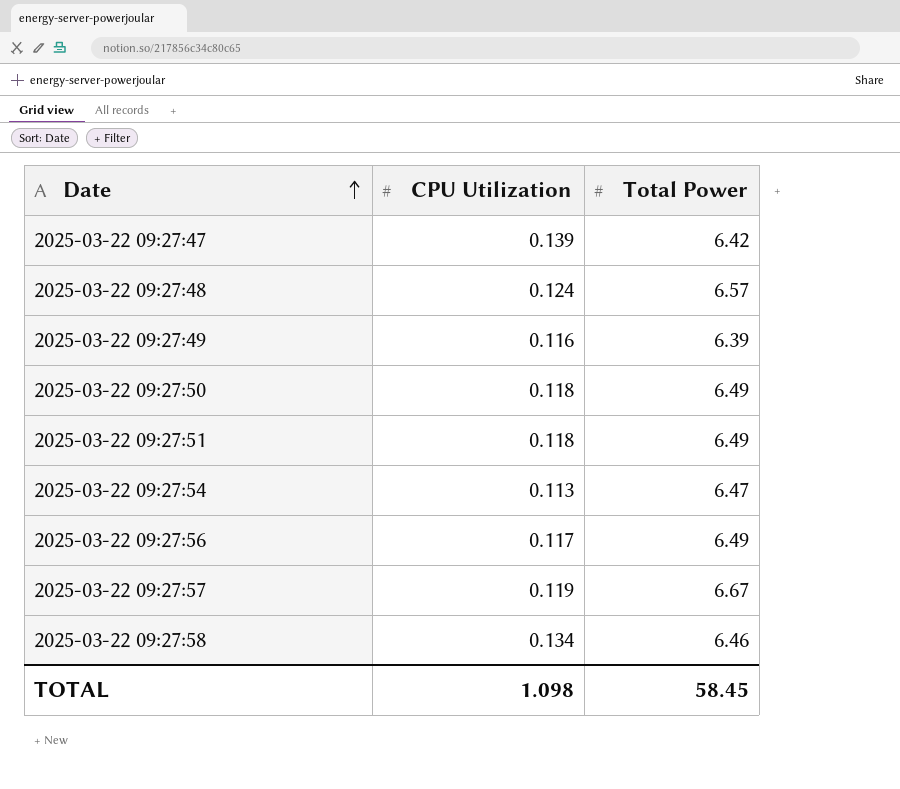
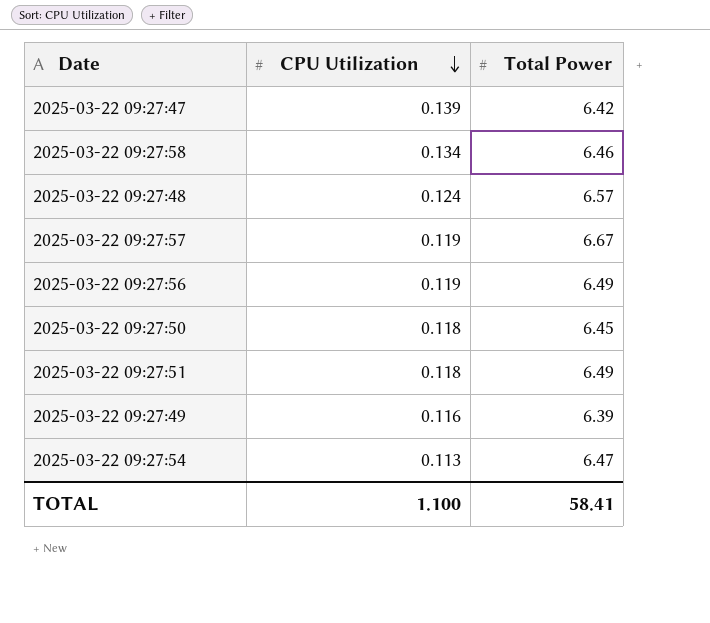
row order: Date ascending -> CPU Utilization descending
2025-03-22 09:27:56 | CPU Utilization: 0.117 -> 0.119
2025-03-22 09:27:50 | Total Power: 6.49 -> 6.45
TOTAL | CPU Utilization: 1.098 -> 1.100
TOTAL | Total Power: 58.45 -> 58.41

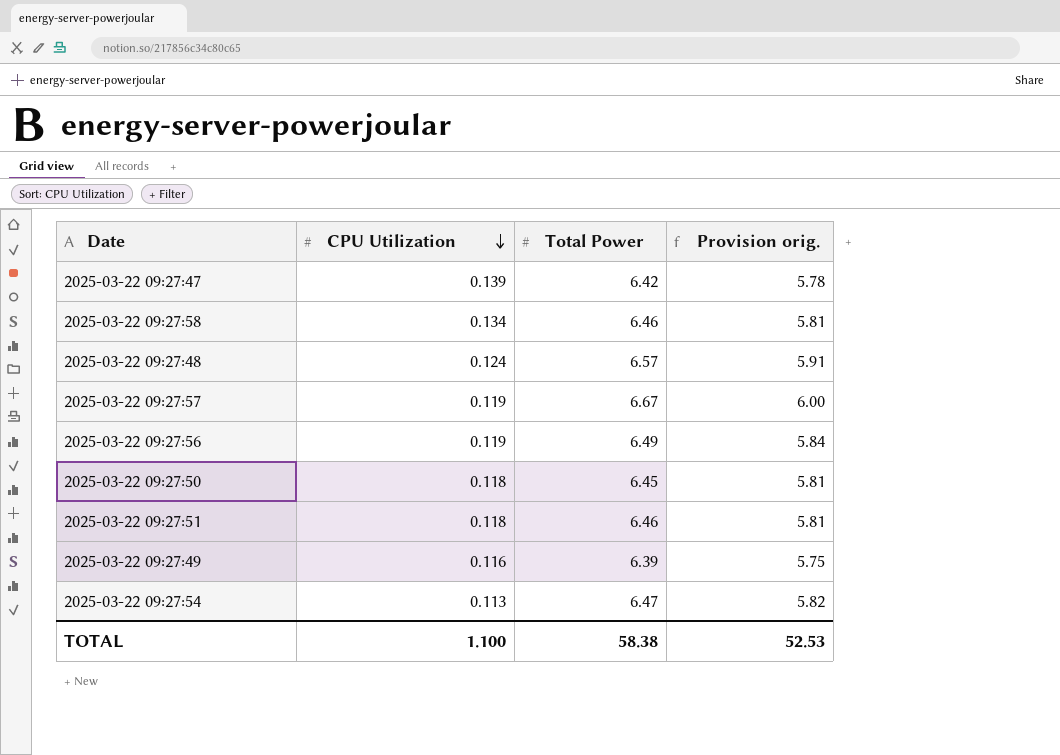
column Provision orig. | formula: none -> [Total Power] * 0.9
2025-03-22 09:27:51 | Total Power: 6.49 -> 6.46
TOTAL | Total Power: 58.41 -> 58.38

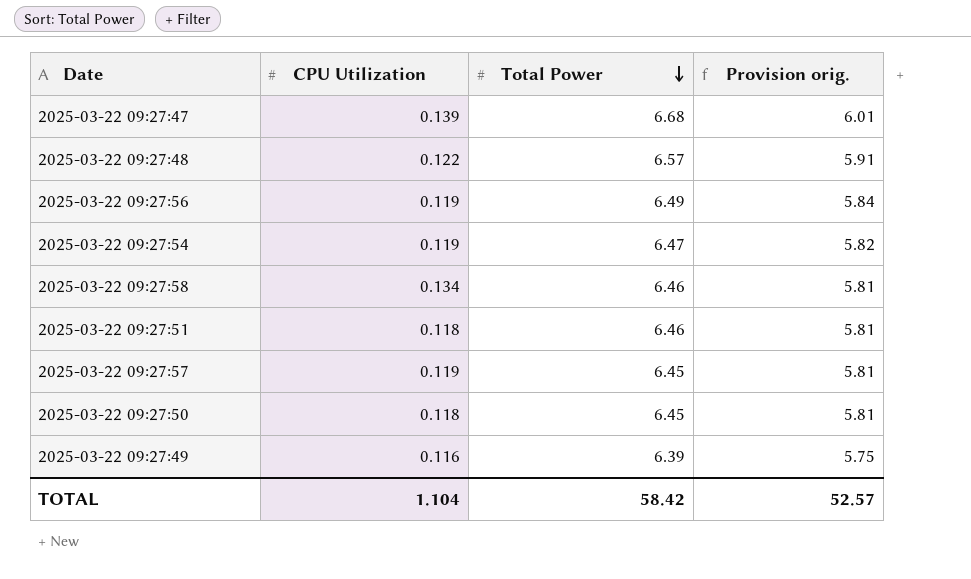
row order: CPU Utilization descending -> Total Power descending
2025-03-22 09:27:47 | Total Power: 6.42 -> 6.68
2025-03-22 09:27:47 | Provision orig.: 5.78 -> 6.01
2025-03-22 09:27:48 | CPU Utilization: 0.124 -> 0.122
2025-03-22 09:27:54 | CPU Utilization: 0.113 -> 0.119
2025-03-22 09:27:57 | Total Power: 6.67 -> 6.45
2025-03-22 09:27:57 | Provision orig.: 6.00 -> 5.81
TOTAL | CPU Utilization: 1.100 -> 1.104
TOTAL | Total Power: 58.38 -> 58.42
TOTAL | Provision orig.: 52.53 -> 52.57

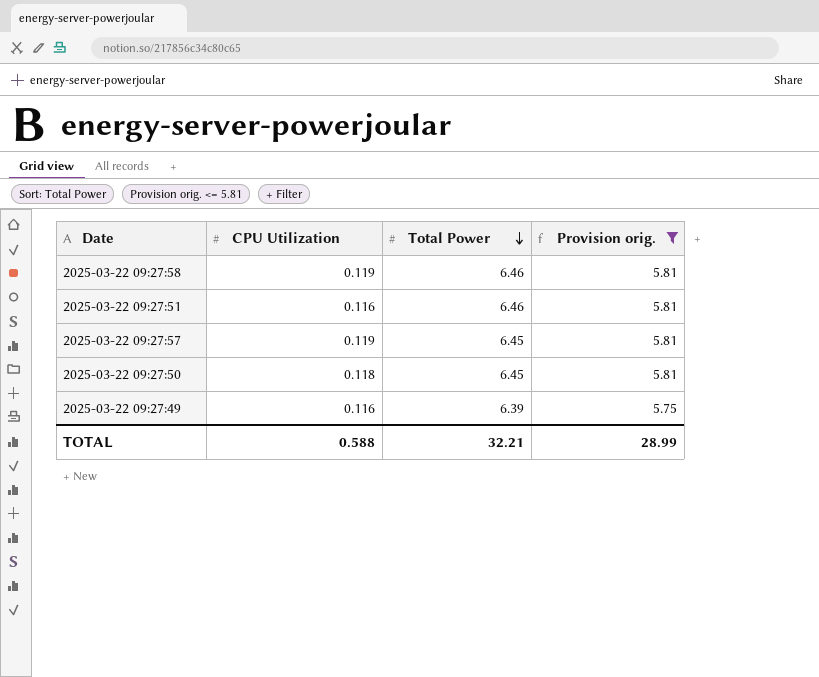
filter: none -> Provision orig. <= 5.81
2025-03-22 09:27:58 | CPU Utilization: 0.134 -> 0.119
2025-03-22 09:27:51 | CPU Utilization: 0.118 -> 0.116
TOTAL | CPU Utilization: 1.104 -> 0.588
TOTAL | Total Power: 58.42 -> 32.21
TOTAL | Provision orig.: 52.57 -> 28.99

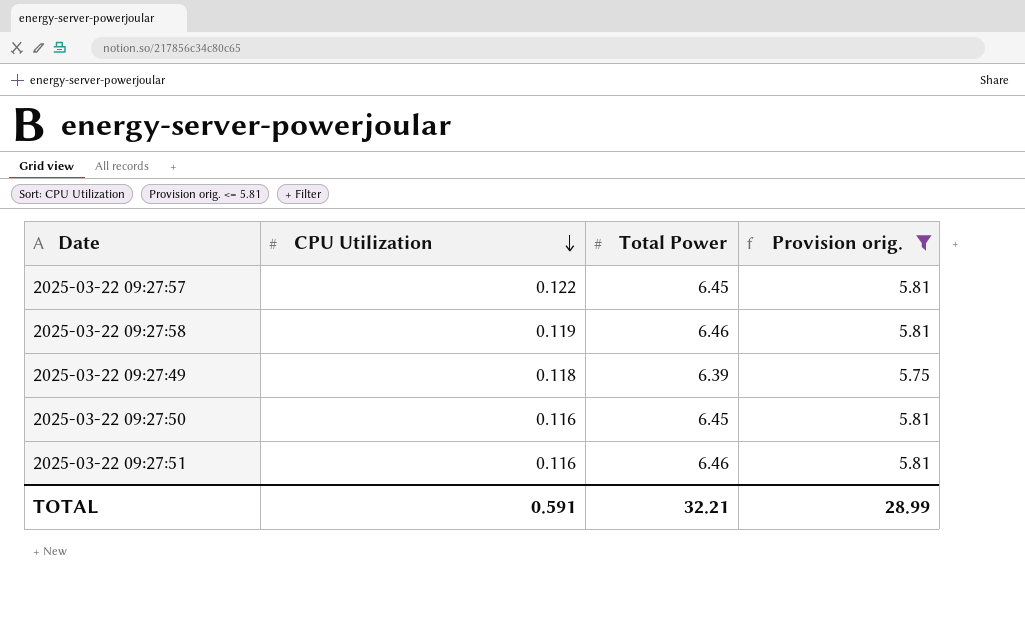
row order: Total Power descending -> CPU Utilization descending
2025-03-22 09:27:57 | CPU Utilization: 0.119 -> 0.122
2025-03-22 09:27:49 | CPU Utilization: 0.116 -> 0.118
2025-03-22 09:27:50 | CPU Utilization: 0.118 -> 0.116
TOTAL | CPU Utilization: 0.588 -> 0.591

